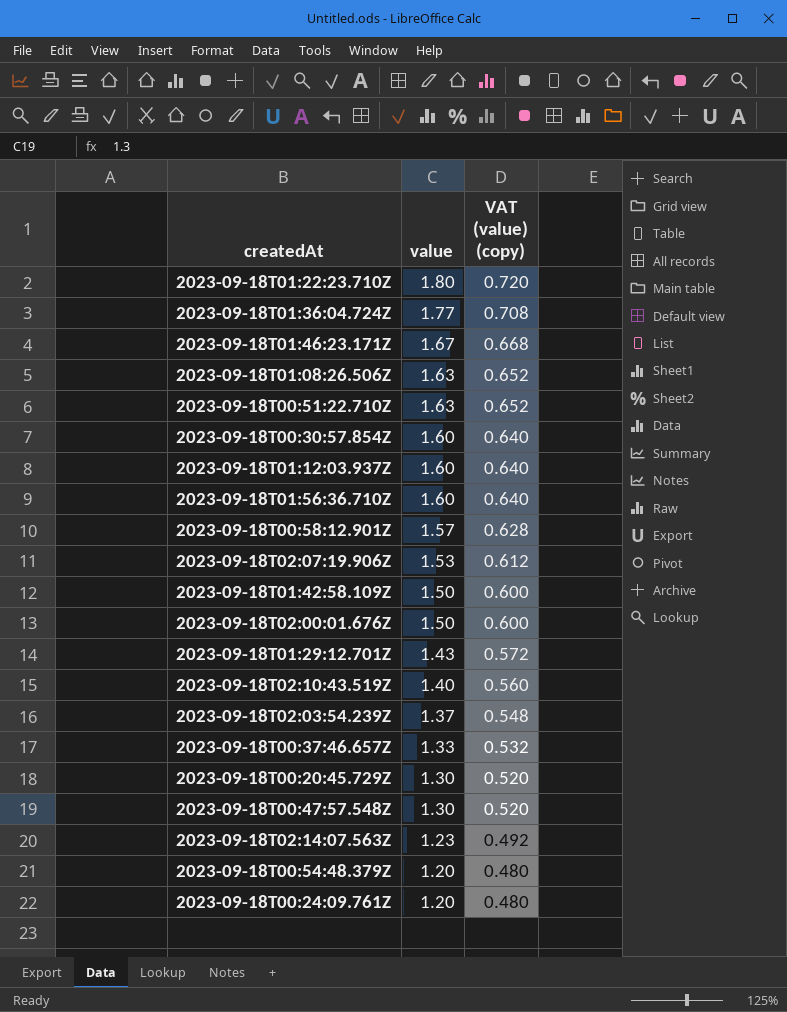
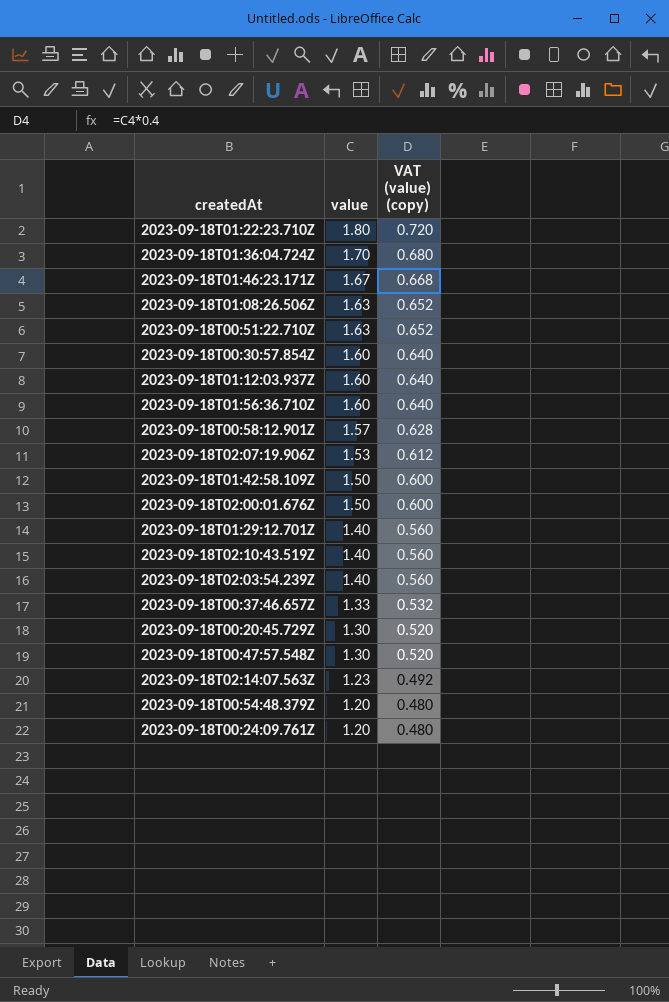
2023-09-18T01:36:04.724Z | value: 1.77 -> 1.70
2023-09-18T01:36:04.724Z | VAT (value) (copy): 0.708 -> 0.680
2023-09-18T01:29:12.701Z | value: 1.43 -> 1.40
2023-09-18T01:29:12.701Z | VAT (value) (copy): 0.572 -> 0.560
2023-09-18T02:03:54.239Z | value: 1.37 -> 1.40
2023-09-18T02:03:54.239Z | VAT (value) (copy): 0.548 -> 0.560

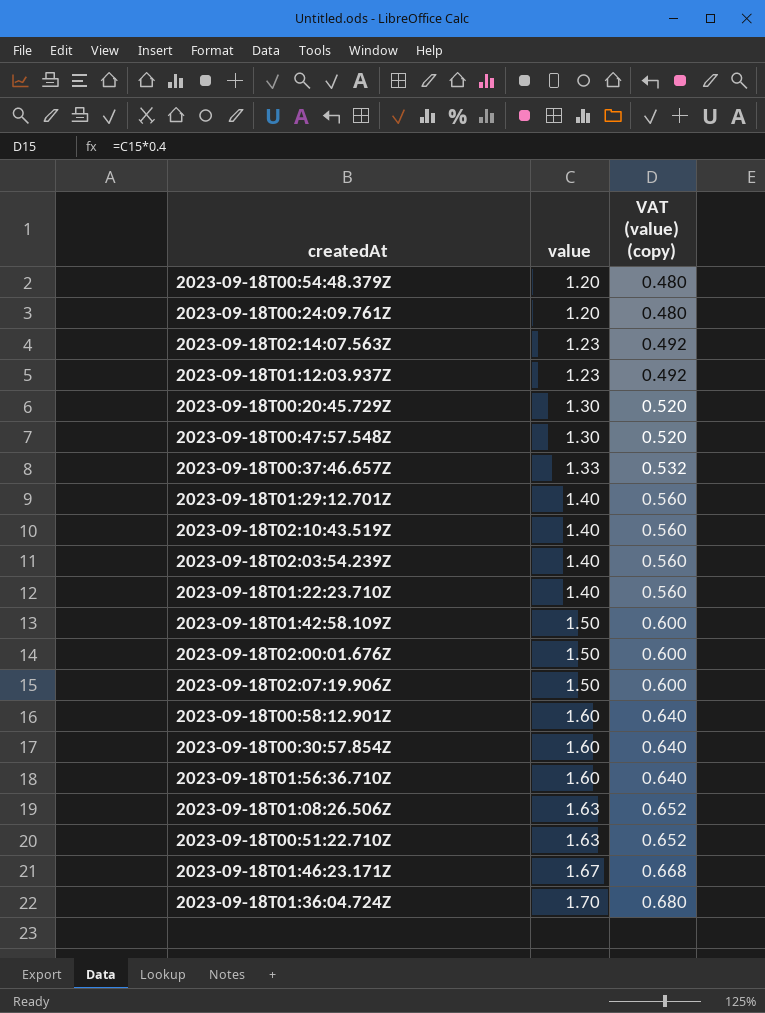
row order: value descending -> value ascending
2023-09-18T01:12:03.937Z | value: 1.60 -> 1.23
2023-09-18T01:12:03.937Z | VAT (value) (copy): 0.640 -> 0.492
2023-09-18T01:22:23.710Z | value: 1.80 -> 1.40
2023-09-18T01:22:23.710Z | VAT (value) (copy): 0.720 -> 0.560
2023-09-18T02:07:19.906Z | value: 1.53 -> 1.50
2023-09-18T02:07:19.906Z | VAT (value) (copy): 0.612 -> 0.600
2023-09-18T00:58:12.901Z | value: 1.57 -> 1.60
2023-09-18T00:58:12.901Z | VAT (value) (copy): 0.628 -> 0.640

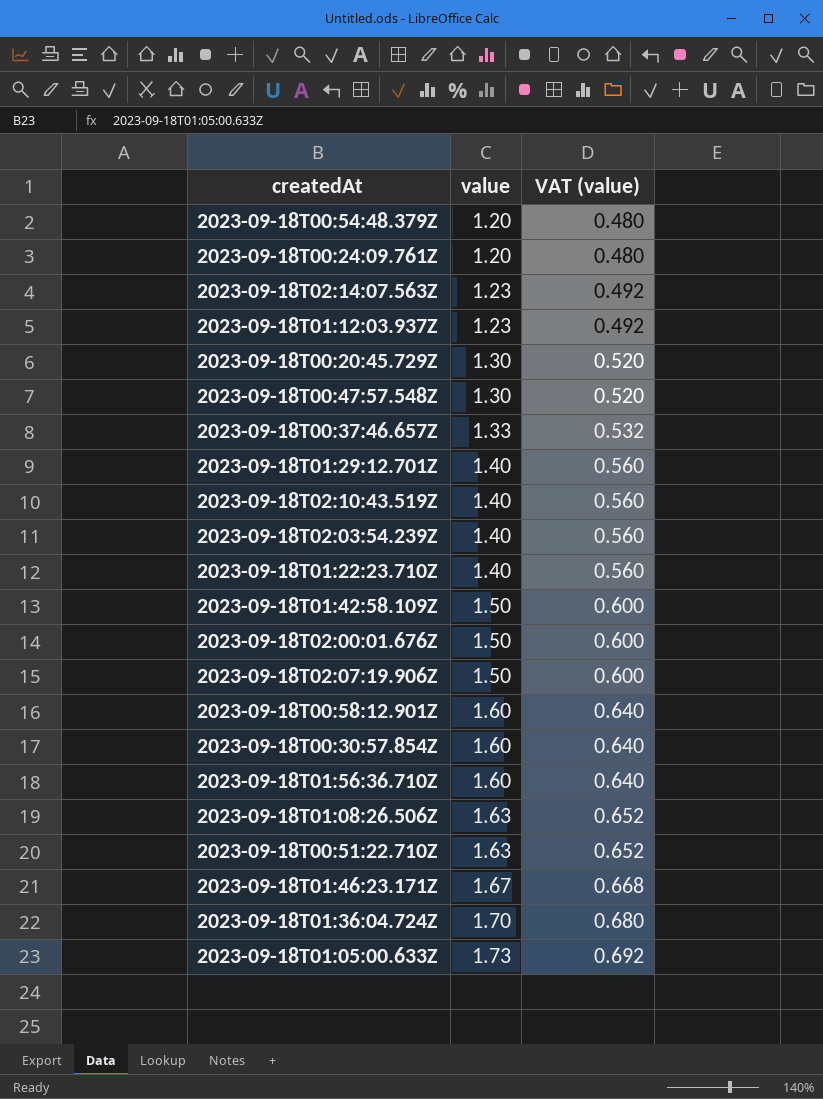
column name: VAT (value) (copy) -> VAT (value)
row 2023-09-18T01:05:00.633Z: none -> 1.73 | 0.692

